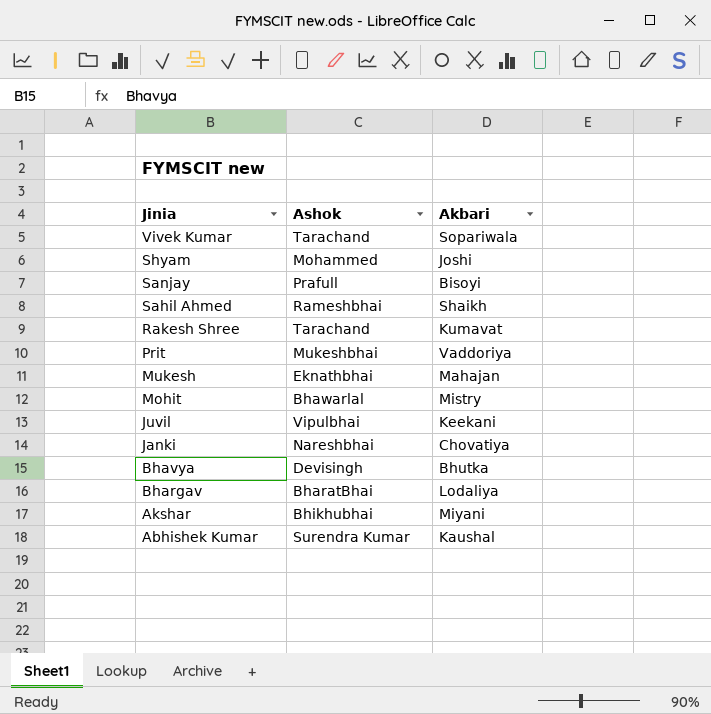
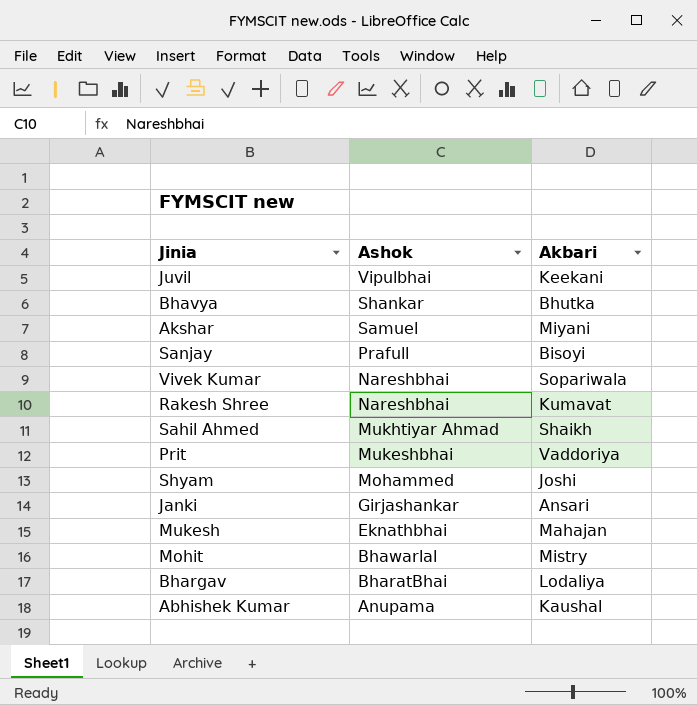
row order: Jinia descending -> Ashok descending
Bhavya | Ashok: Devisingh -> Shankar
Akshar | Ashok: Bhikhubhai -> Samuel
Vivek Kumar | Ashok: Tarachand -> Nareshbhai
Rakesh Shree | Ashok: Tarachand -> Nareshbhai
Sahil Ahmed | Ashok: Rameshbhai -> Mukhtiyar Ahmad
Janki | Ashok: Nareshbhai -> Girjashankar
Janki | Akbari: Chovatiya -> Ansari
Abhishek Kumar | Ashok: Surendra Kumar -> Anupama

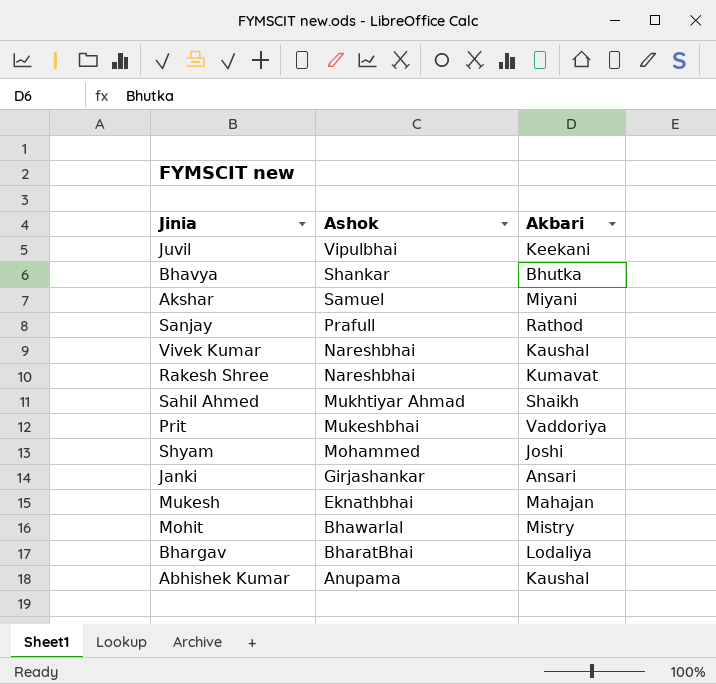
Sanjay | Akbari: Bisoyi -> Rathod
Vivek Kumar | Akbari: Sopariwala -> Kaushal

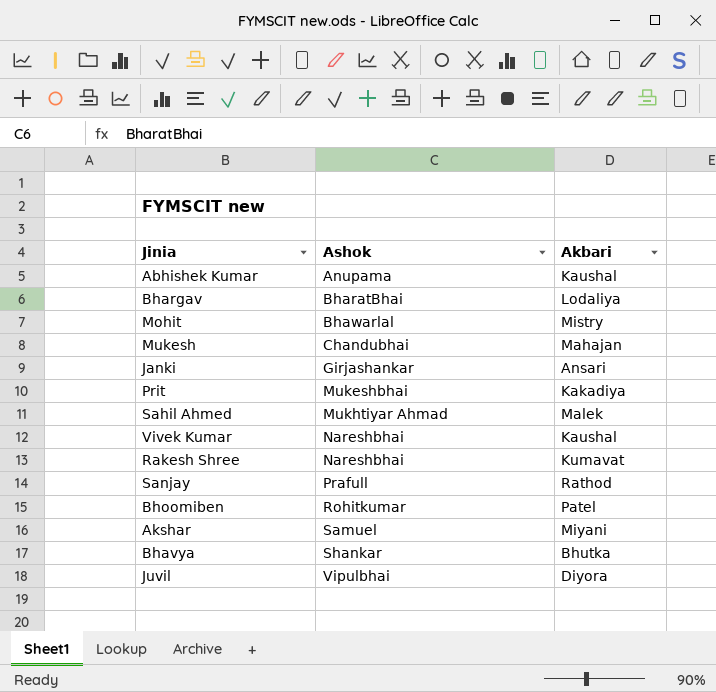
row order: Ashok descending -> Ashok ascending
row Shyam: Mohammed | Joshi -> none
Mukesh | Ashok: Eknathbhai -> Chandubhai
Prit | Akbari: Vaddoriya -> Kakadiya
Sahil Ahmed | Akbari: Shaikh -> Malek
row Bhoomiben: none -> Rohitkumar | Patel
Juvil | Akbari: Keekani -> Diyora

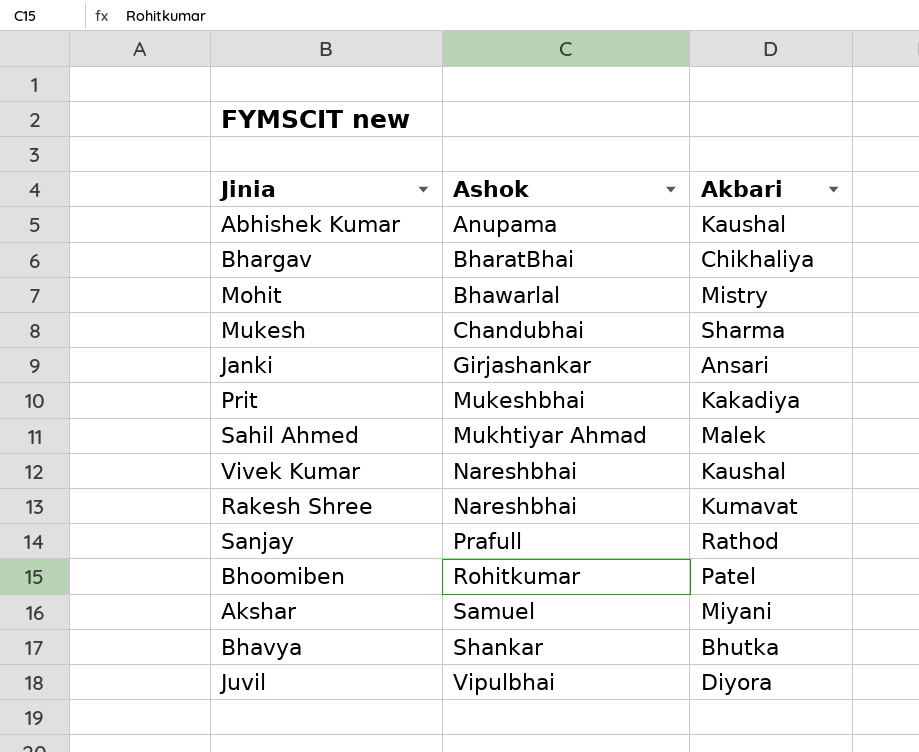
Bhargav | Akbari: Lodaliya -> Chikhaliya
Mukesh | Akbari: Mahajan -> Sharma

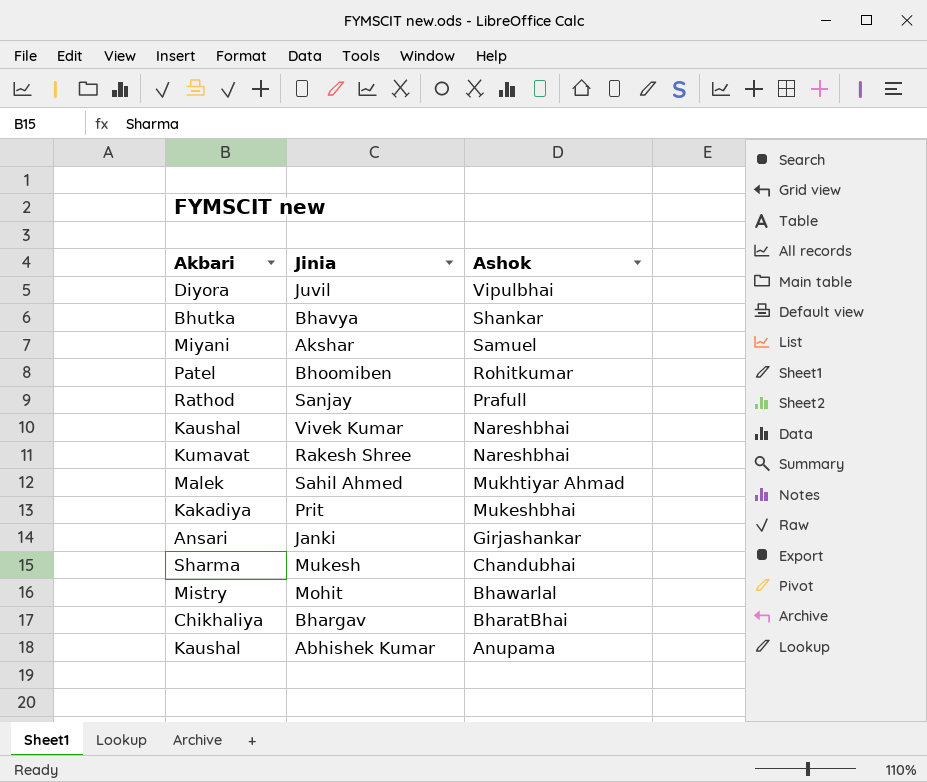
row order: Ashok ascending -> Ashok descending
column Akbari | position: 3 -> 1

